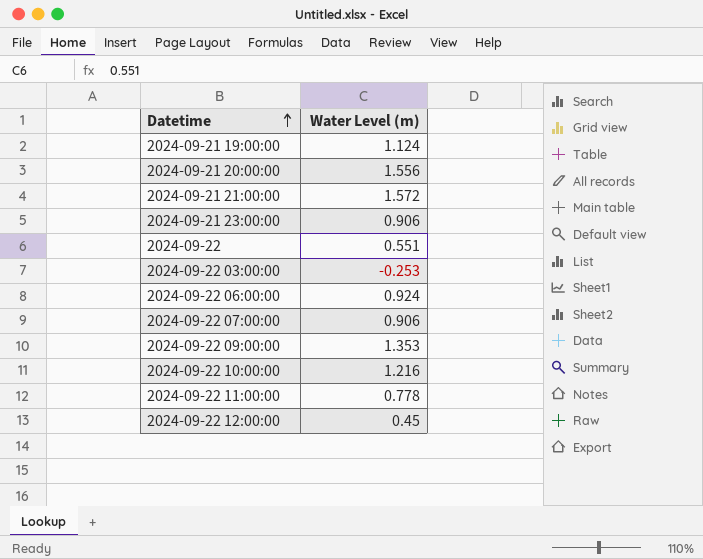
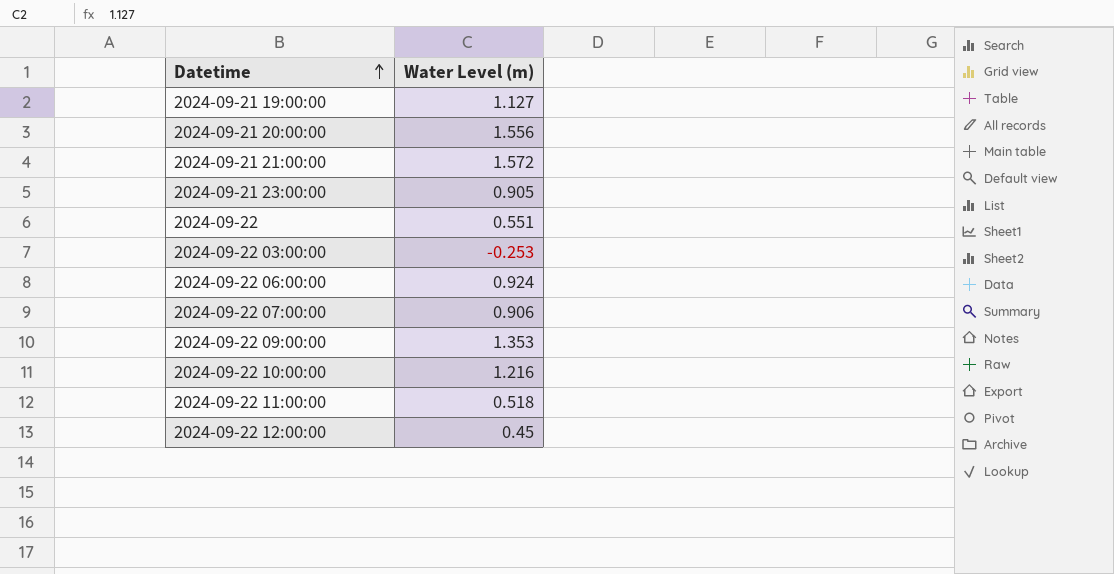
2024-09-21 19:00:00 | Water Level (m): 1.124 -> 1.127
2024-09-21 23:00:00 | Water Level (m): 0.906 -> 0.905
2024-09-22 11:00:00 | Water Level (m): 0.778 -> 0.518

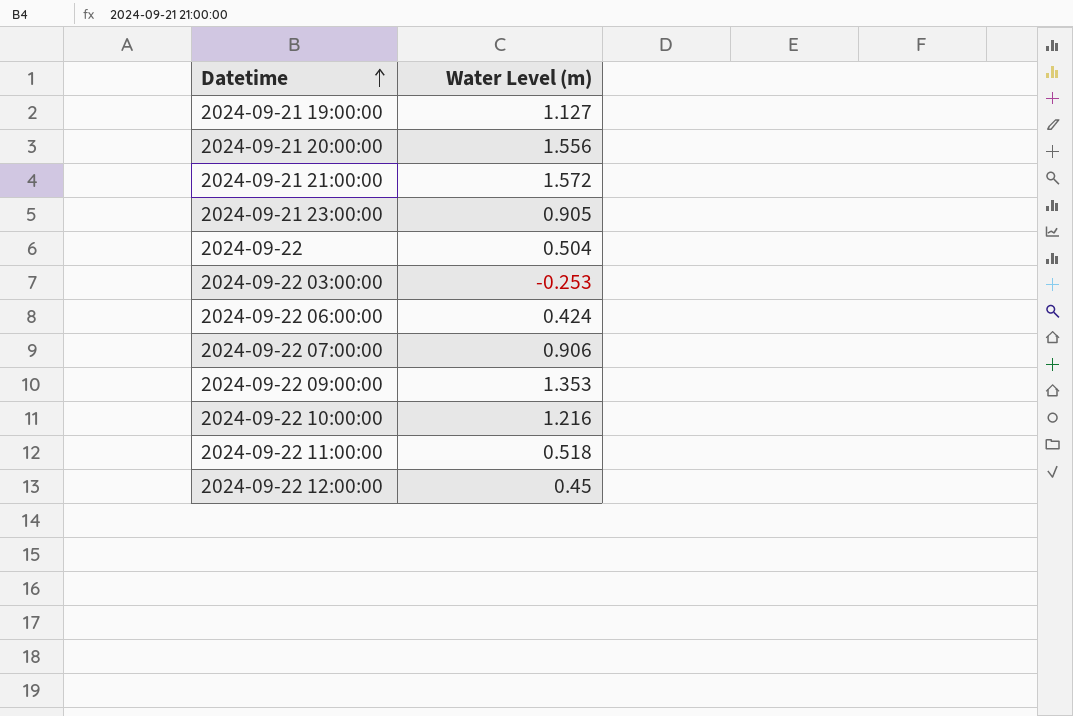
2024-09-22 | Water Level (m): 0.551 -> 0.504
2024-09-22 06:00:00 | Water Level (m): 0.924 -> 0.424

